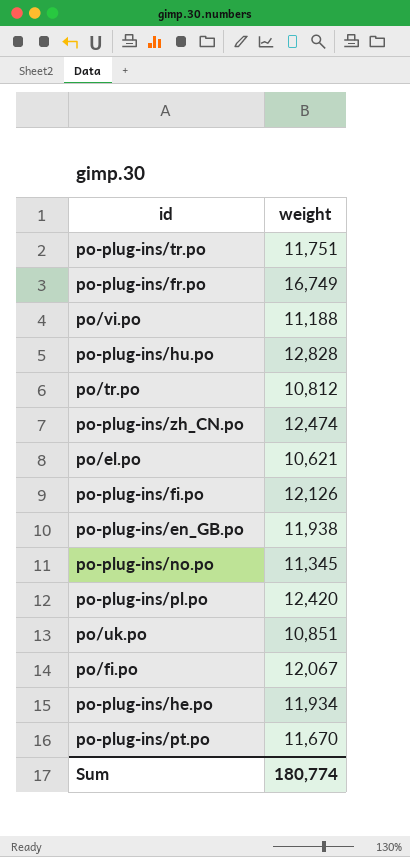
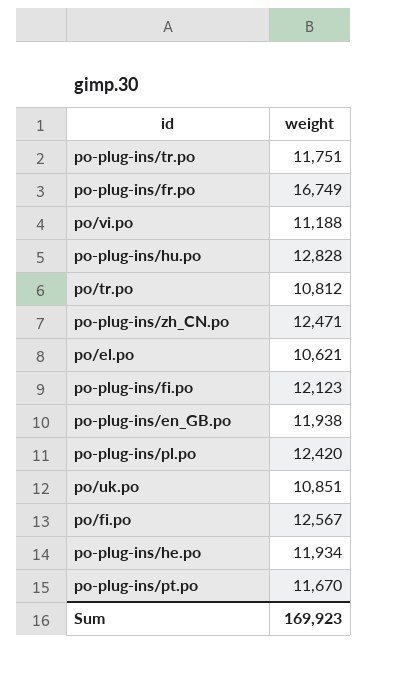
row po-plug-ins/no.po: 11,345 -> none
po-plug-ins/zh_CN.po | weight: 12,474 -> 12,471
po-plug-ins/fi.po | weight: 12,126 -> 12,123
po/fi.po | weight: 12,067 -> 12,567
Sum | weight: 180,774 -> 169,923

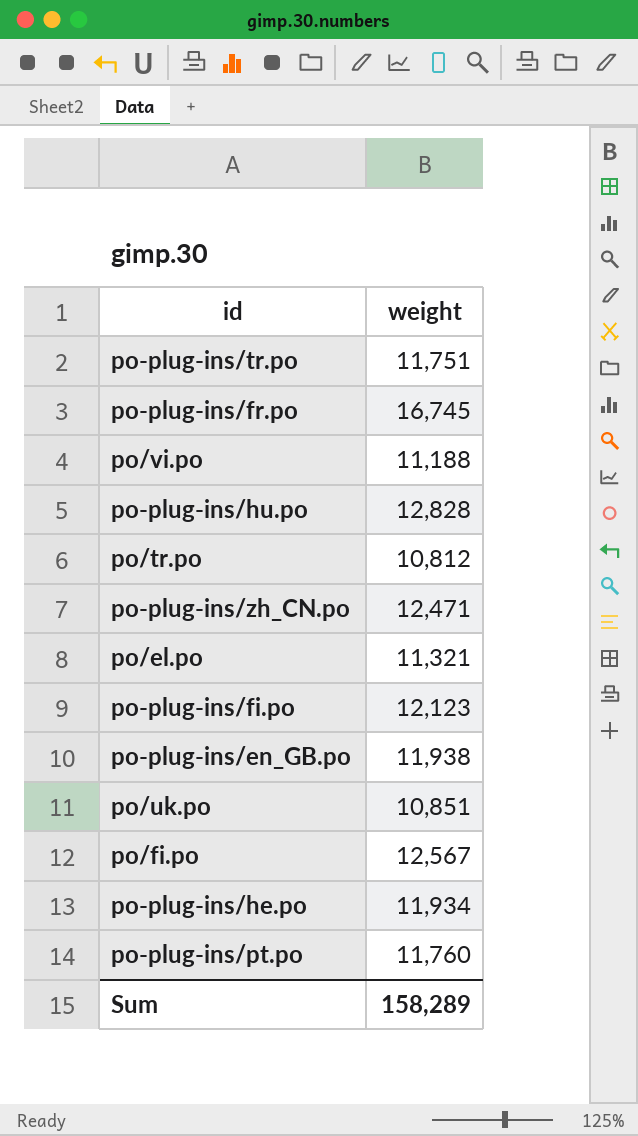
row po-plug-ins/pl.po: 12,420 -> none
po-plug-ins/fr.po | weight: 16,749 -> 16,745
po/el.po | weight: 10,621 -> 11,321
po-plug-ins/pt.po | weight: 11,670 -> 11,760
Sum | weight: 169,923 -> 158,289

